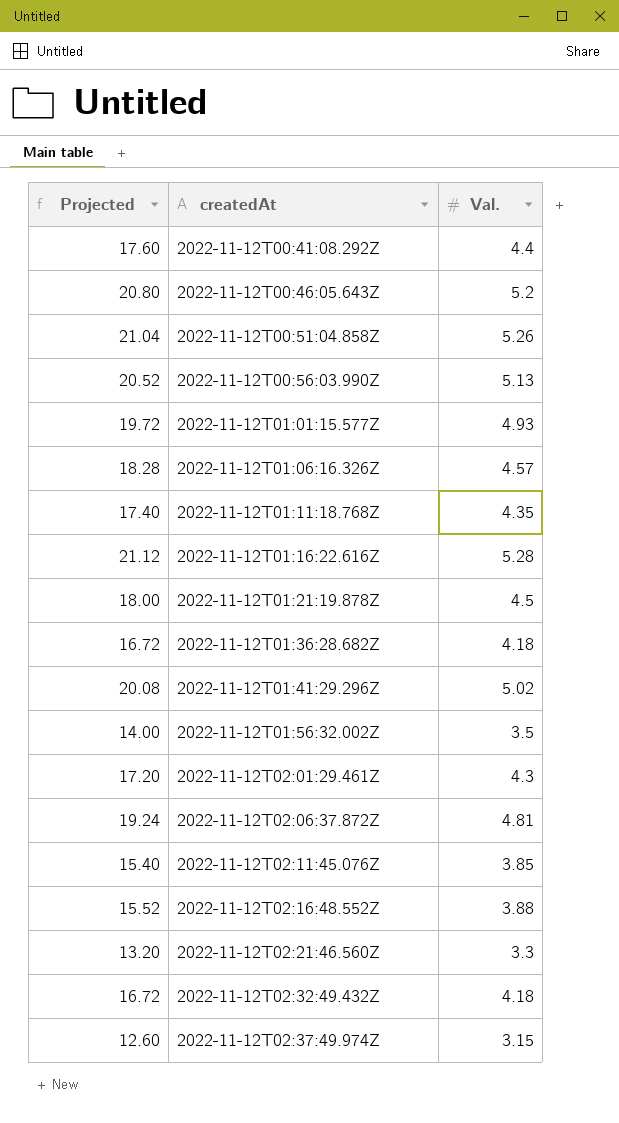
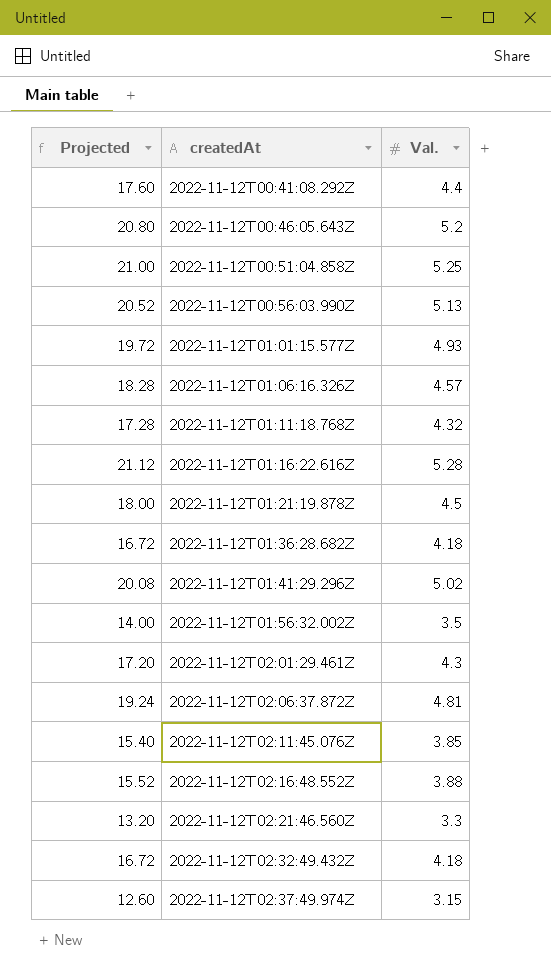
2022-11-12T00:51:04.858Z | Projected: 21.04 -> 21.00
2022-11-12T00:51:04.858Z | Val.: 5.26 -> 5.25
2022-11-12T01:11:18.768Z | Projected: 17.40 -> 17.28
2022-11-12T01:11:18.768Z | Val.: 4.35 -> 4.32

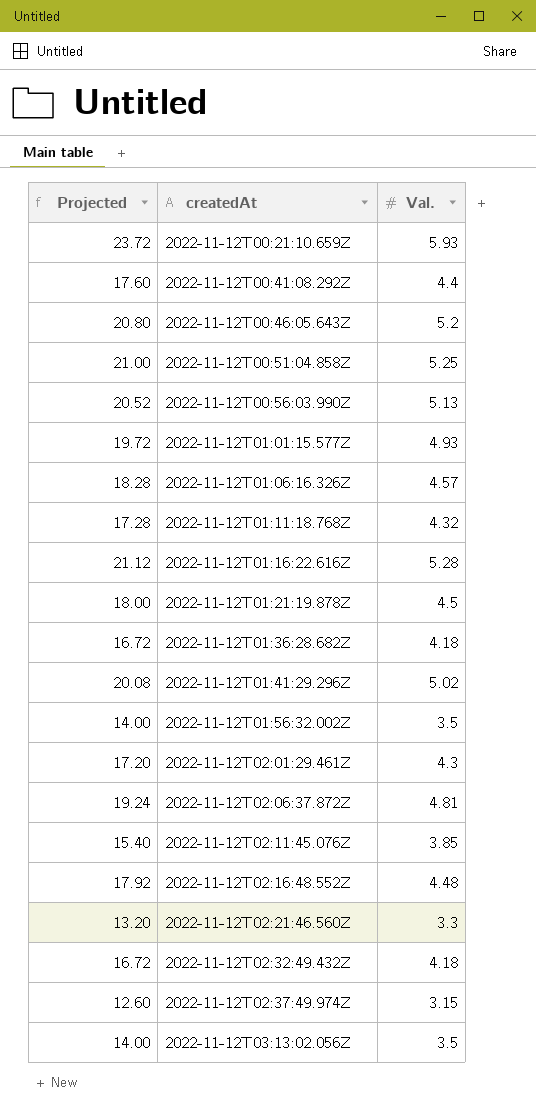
row 2022-11-12T00:21:10.659Z: none -> 23.72 | 5.93
2022-11-12T02:16:48.552Z | Projected: 15.52 -> 17.92
2022-11-12T02:16:48.552Z | Val.: 3.88 -> 4.48
row 2022-11-12T03:13:02.056Z: none -> 14.00 | 3.5

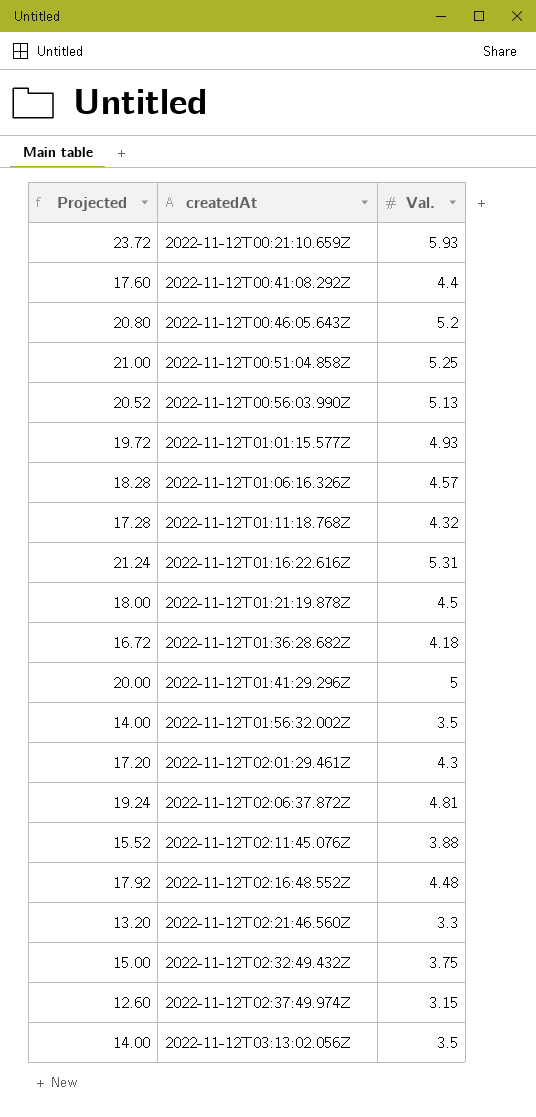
2022-11-12T01:16:22.616Z | Projected: 21.12 -> 21.24
2022-11-12T01:16:22.616Z | Val.: 5.28 -> 5.31
2022-11-12T01:41:29.296Z | Projected: 20.08 -> 20.00
2022-11-12T01:41:29.296Z | Val.: 5.02 -> 5
2022-11-12T02:11:45.076Z | Projected: 15.40 -> 15.52
2022-11-12T02:11:45.076Z | Val.: 3.85 -> 3.88
2022-11-12T02:32:49.432Z | Projected: 16.72 -> 15.00
2022-11-12T02:32:49.432Z | Val.: 4.18 -> 3.75

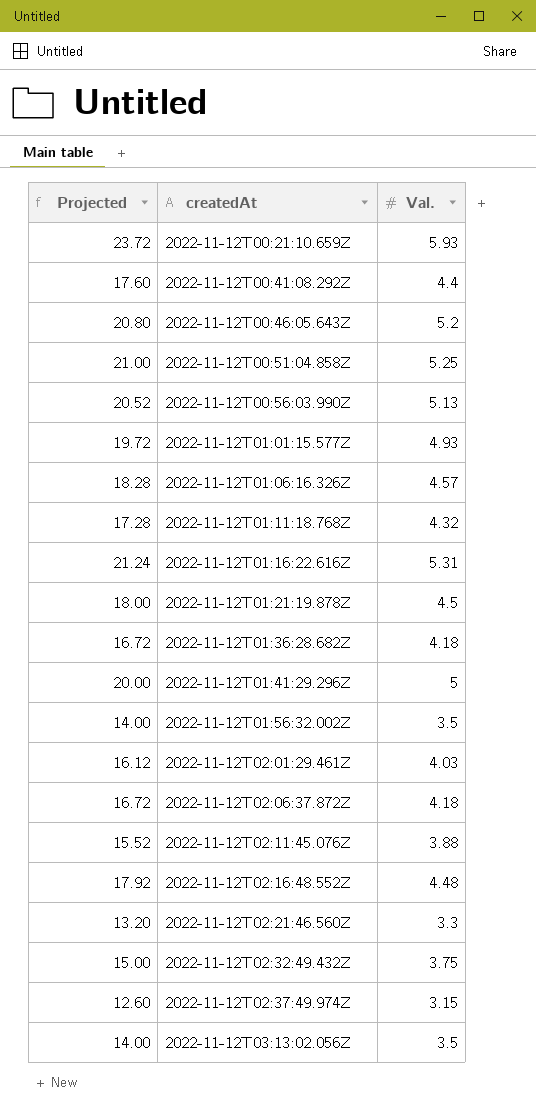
2022-11-12T02:01:29.461Z | Projected: 17.20 -> 16.12
2022-11-12T02:01:29.461Z | Val.: 4.3 -> 4.03
2022-11-12T02:06:37.872Z | Projected: 19.24 -> 16.72
2022-11-12T02:06:37.872Z | Val.: 4.81 -> 4.18

